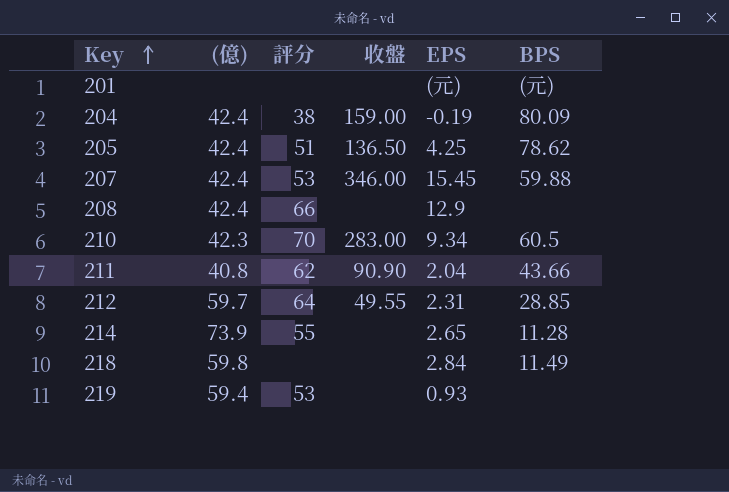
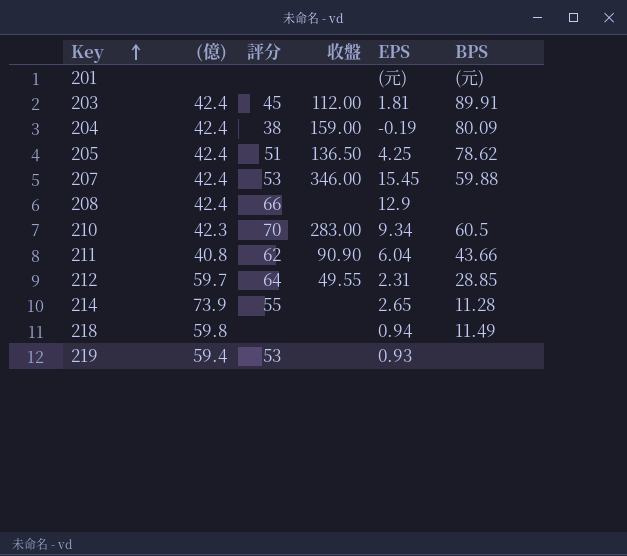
row 203: none -> 42.4 | 45 | 112.00 | 1.81 | 89.91
211 | EPS: 2.04 -> 6.04
218 | EPS: 2.84 -> 0.94

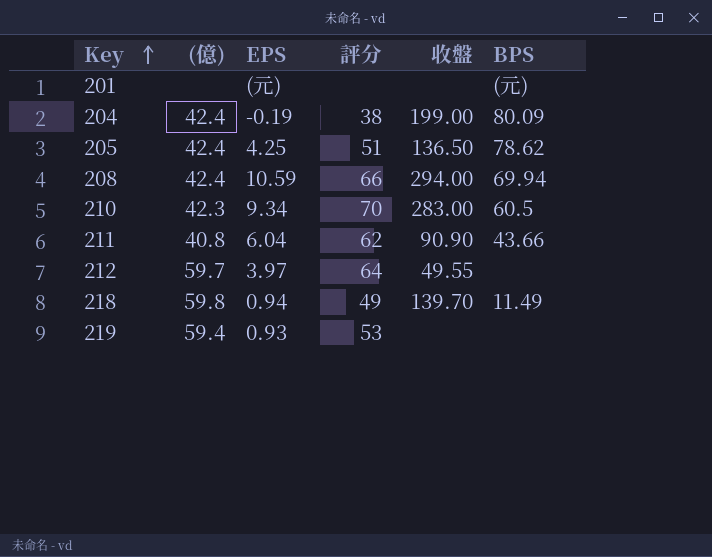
column EPS | position: 5 -> 3
row 203: 42.4 | 45 | 112.00 | 1.81 | 89.91 -> none
row 207: 42.4 | 53 | 346.00 | 15.45 | 59.88 -> none
row 214: 73.9 | 55 | none | 2.65 | 11.28 -> none
204 | 收盤: 159.00 -> 199.00
208 | EPS: 12.9 -> 10.59
208 | 收盤: none -> 294.00
208 | BPS: none -> 69.94
212 | EPS: 2.31 -> 3.97
212 | BPS: 28.85 -> none
218 | 評分: none -> 49
218 | 收盤: none -> 139.70

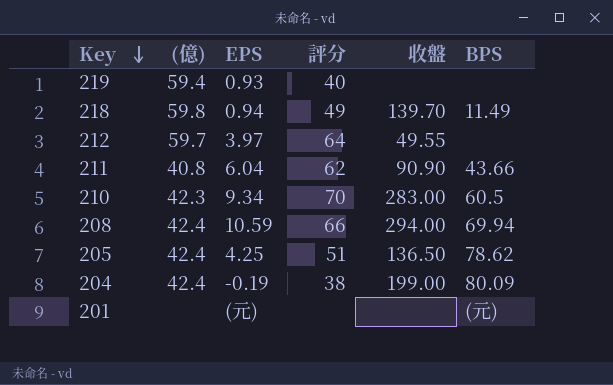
row order: Key ascending -> Key descending
219 | 評分: 53 -> 40

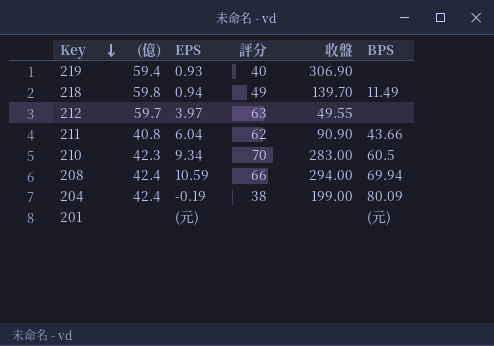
row 205: 42.4 | 4.25 | 51 | 136.50 | 78.62 -> none
219 | 收盤: none -> 306.90
212 | 評分: 64 -> 63

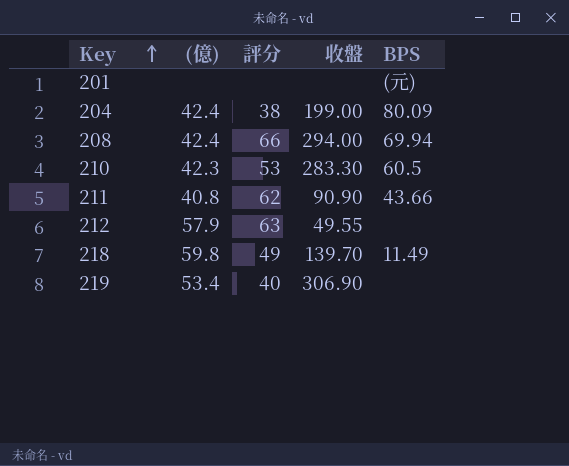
row order: Key descending -> Key ascending
column EPS | position: 3 -> none
210 | 評分: 70 -> 53
210 | 收盤: 283.00 -> 283.30
212 | (億): 59.7 -> 57.9
219 | (億): 59.4 -> 53.4

